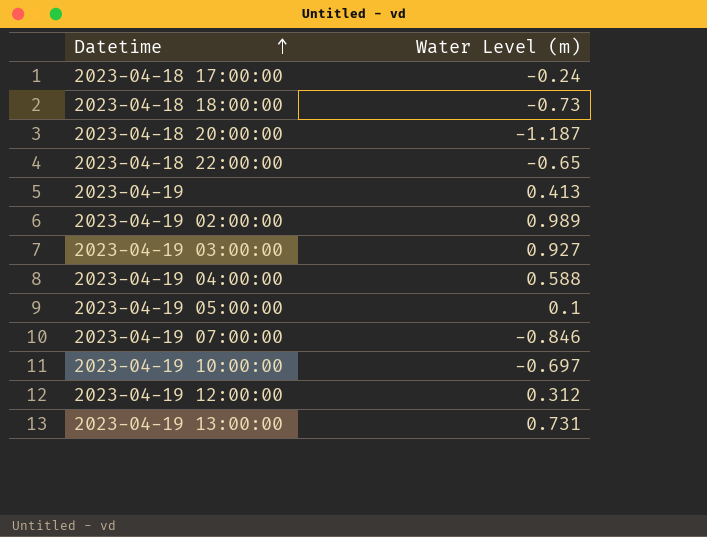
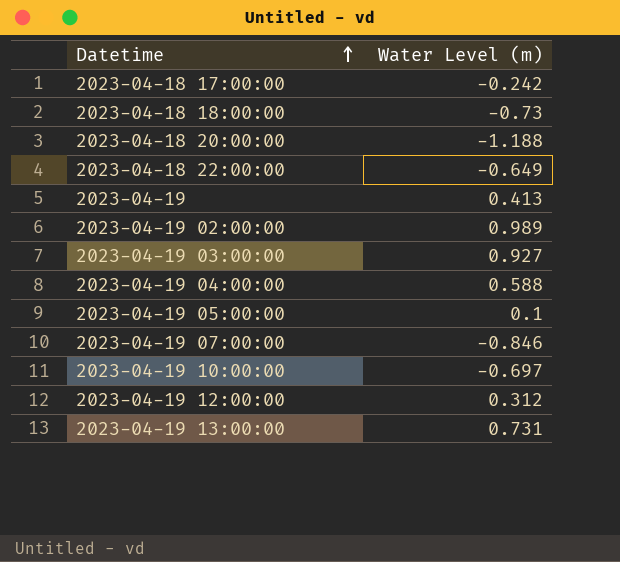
2023-04-18 17:00:00 | Water Level (m): -0.24 -> -0.242
2023-04-18 20:00:00 | Water Level (m): -1.187 -> -1.188
2023-04-18 22:00:00 | Water Level (m): -0.65 -> -0.649

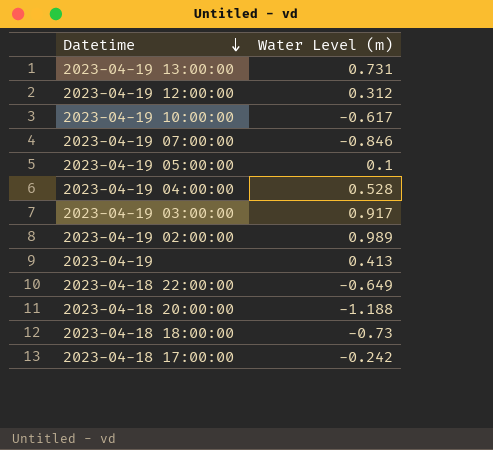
row order: Datetime ascending -> Datetime descending
2023-04-19 10:00:00 | Water Level (m): -0.697 -> -0.617
2023-04-19 04:00:00 | Water Level (m): 0.588 -> 0.528
2023-04-19 03:00:00 | Water Level (m): 0.927 -> 0.917

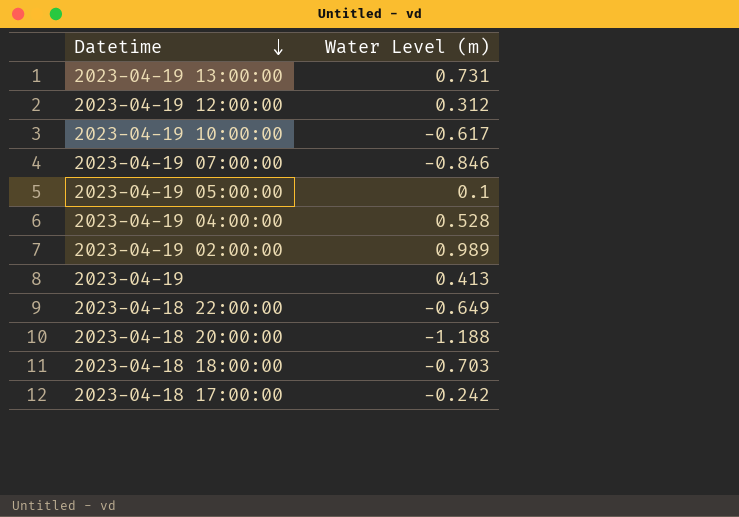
row 2023-04-19 03:00:00: 0.917 -> none
2023-04-18 18:00:00 | Water Level (m): -0.73 -> -0.703

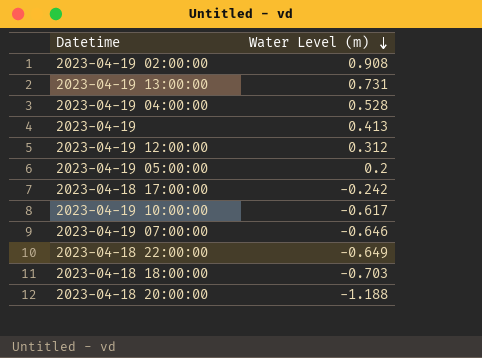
row order: Datetime descending -> Water Level (m) descending
2023-04-19 02:00:00 | Water Level (m): 0.989 -> 0.908
2023-04-19 05:00:00 | Water Level (m): 0.1 -> 0.2
2023-04-19 07:00:00 | Water Level (m): -0.846 -> -0.646

